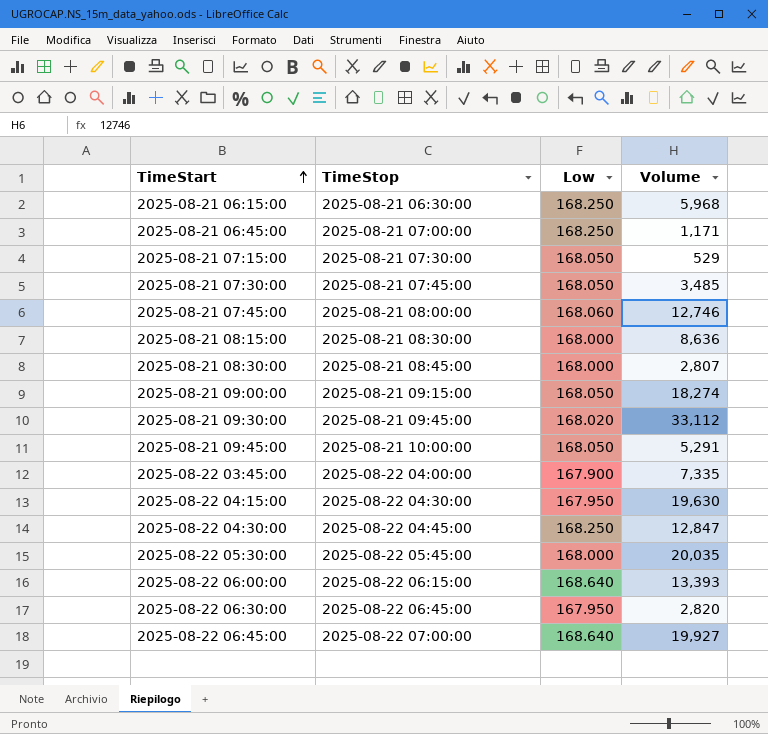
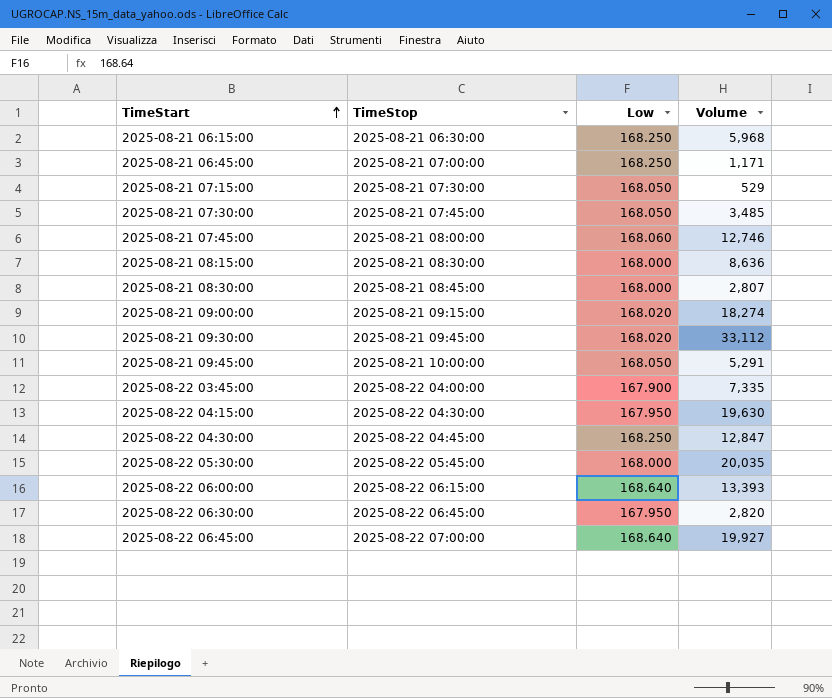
2025-08-21 09:00:00 | Low: 168.050 -> 168.020

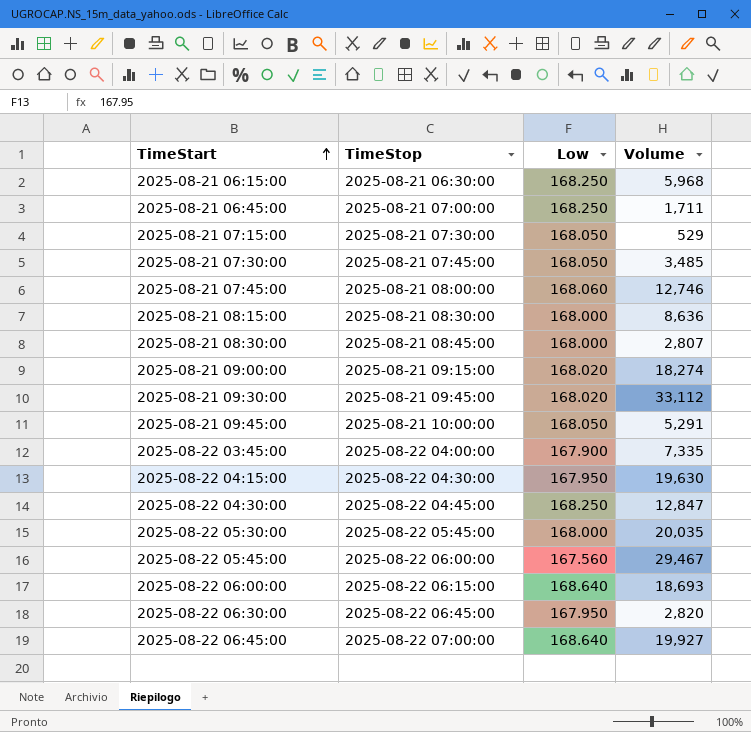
2025-08-21 06:45:00 | Volume: 1,171 -> 1,711
row 2025-08-22 05:45:00: none -> 2025-08-22 06:00:00 | 167.560 | 29,467
2025-08-22 06:00:00 | Volume: 13,393 -> 18,693

